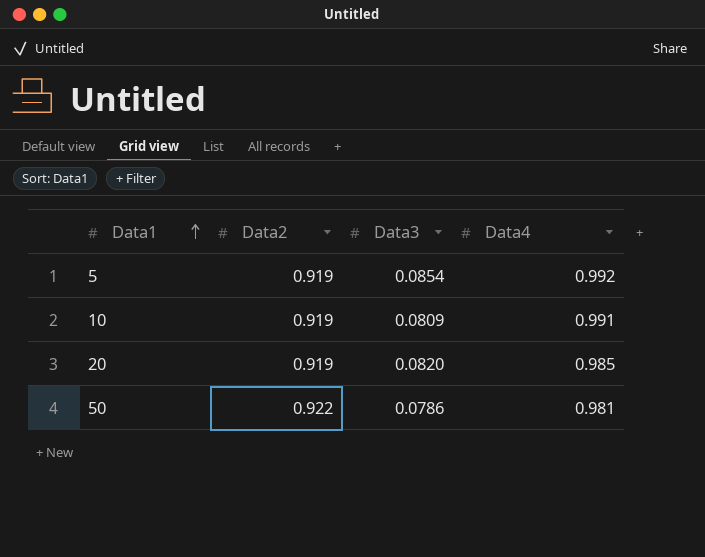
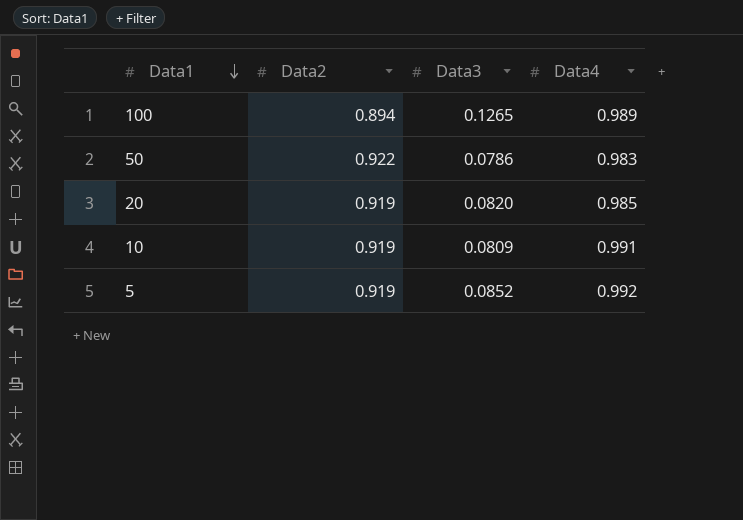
row order: Data1 ascending -> Data1 descending
row 100: none -> 0.894 | 0.1265 | 0.989
50 | Data4: 0.981 -> 0.983
5 | Data3: 0.0854 -> 0.0852

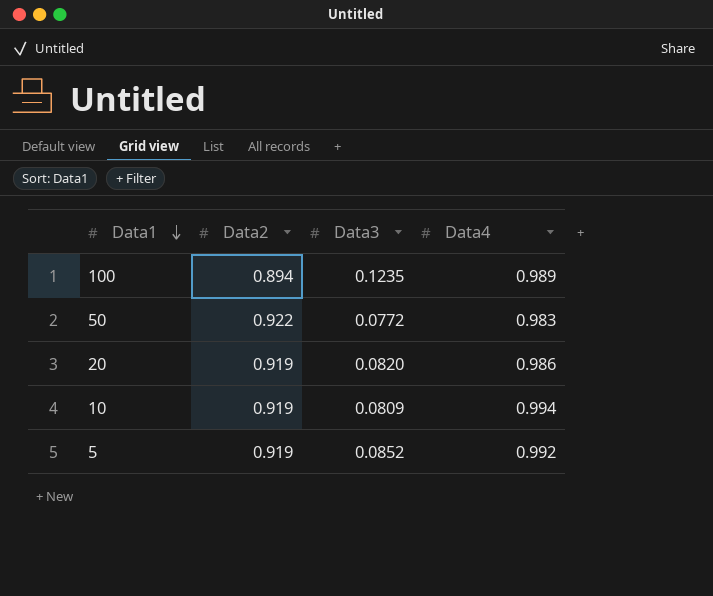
100 | Data3: 0.1265 -> 0.1235
50 | Data3: 0.0786 -> 0.0772
20 | Data4: 0.985 -> 0.986
10 | Data4: 0.991 -> 0.994

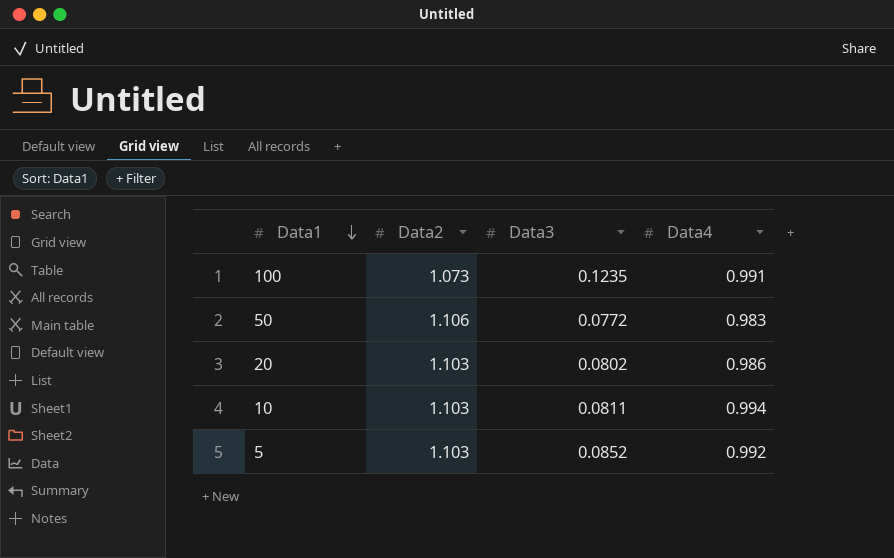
100 | Data2: 0.894 -> 1.073
100 | Data4: 0.989 -> 0.991
50 | Data2: 0.922 -> 1.106
20 | Data2: 0.919 -> 1.103
20 | Data3: 0.0820 -> 0.0802
10 | Data2: 0.919 -> 1.103
10 | Data3: 0.0809 -> 0.0811
5 | Data2: 0.919 -> 1.103

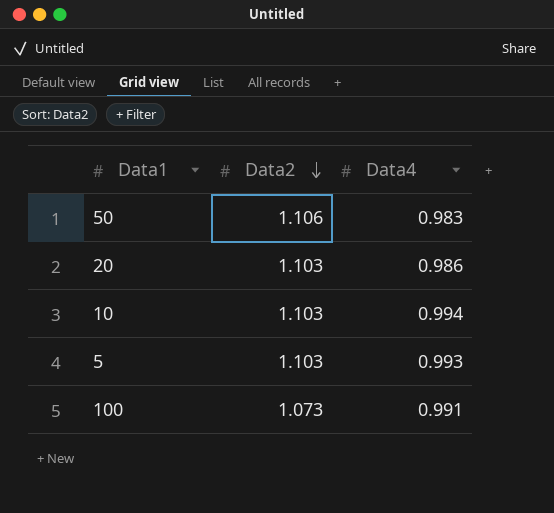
row order: Data1 descending -> Data2 descending
column Data3 | position: 3 -> none
5 | Data4: 0.992 -> 0.993

